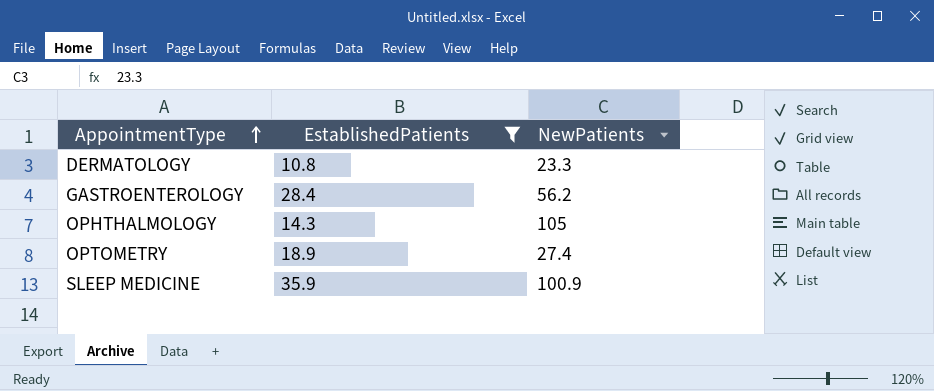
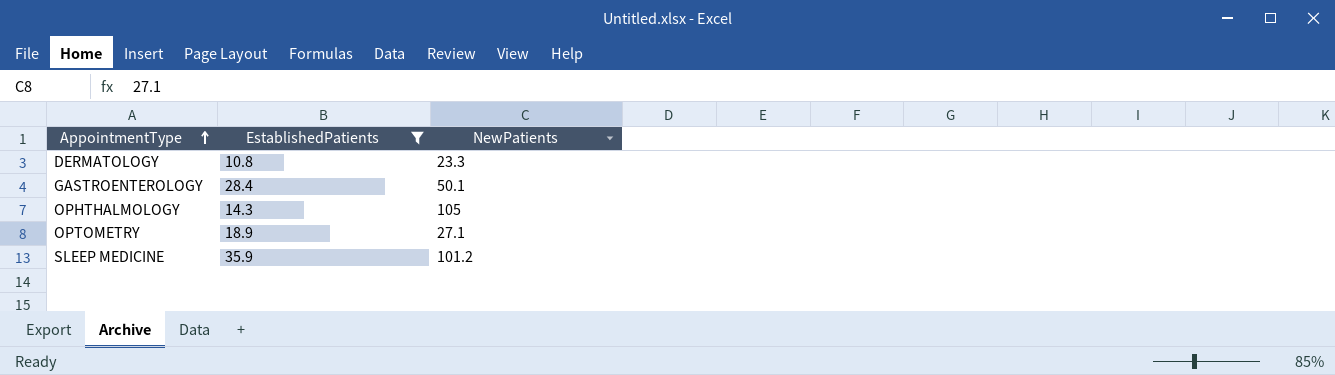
GASTROENTEROLOGY | NewPatients: 56.2 -> 50.1
OPTOMETRY | NewPatients: 27.4 -> 27.1
SLEEP MEDICINE | NewPatients: 100.9 -> 101.2

